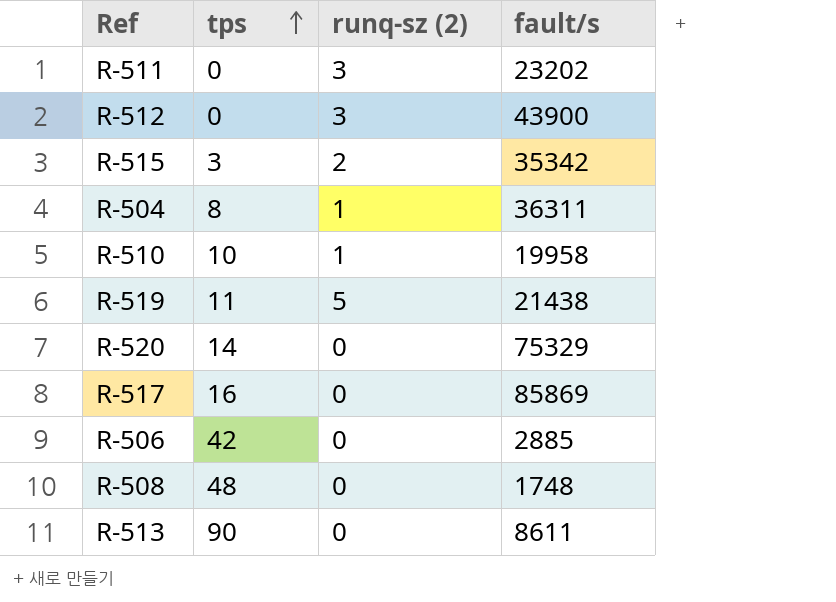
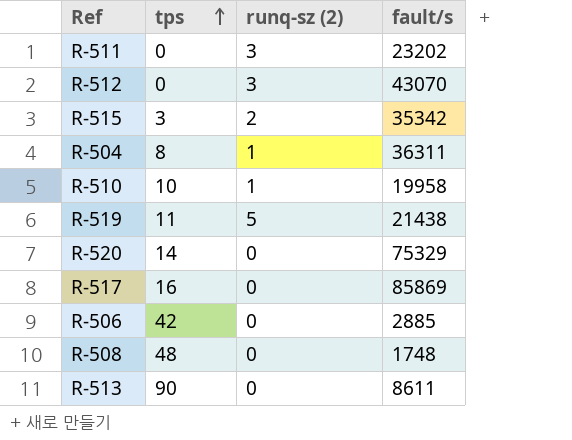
R-512 | fault/s: 43900 -> 43070

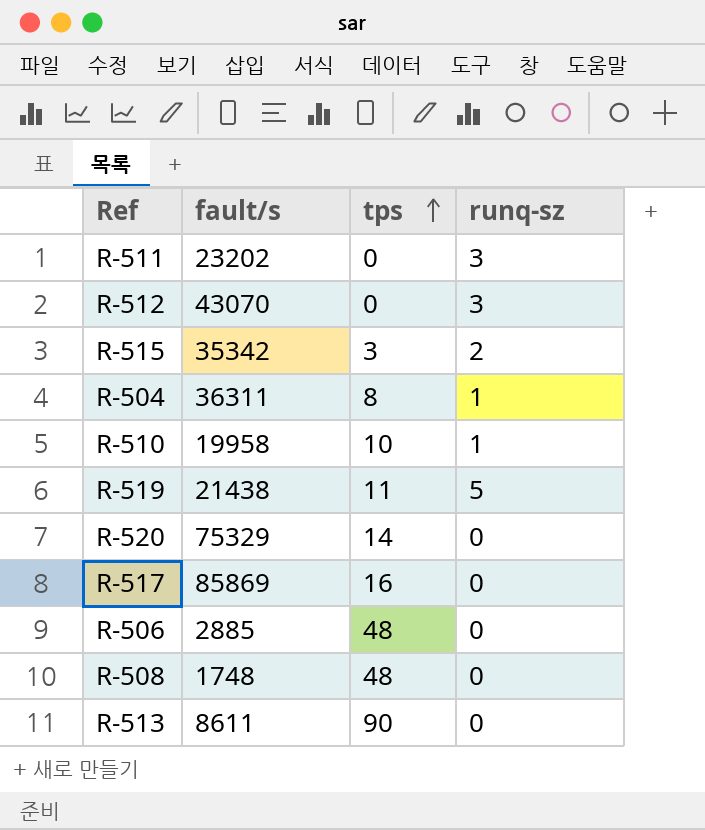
column fault/s | position: 4 -> 2
column name: runq-sz (2) -> runq-sz
R-506 | tps: 42 -> 48

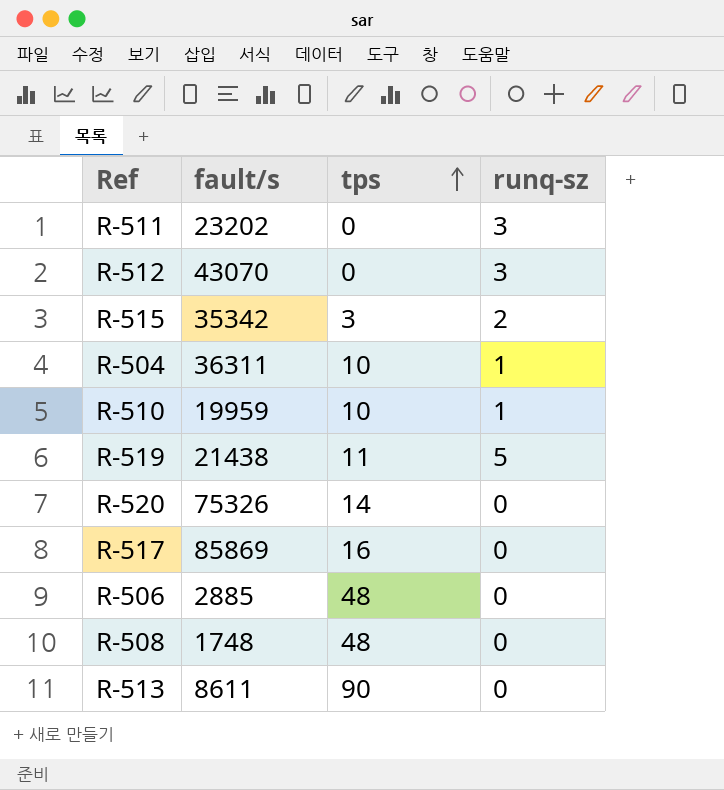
R-504 | tps: 8 -> 10
R-510 | fault/s: 19958 -> 19959
R-520 | fault/s: 75329 -> 75326

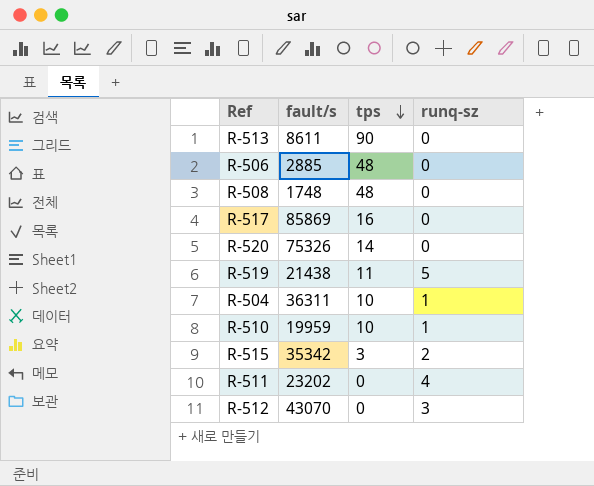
row order: tps ascending -> tps descending
R-511 | runq-sz: 3 -> 4

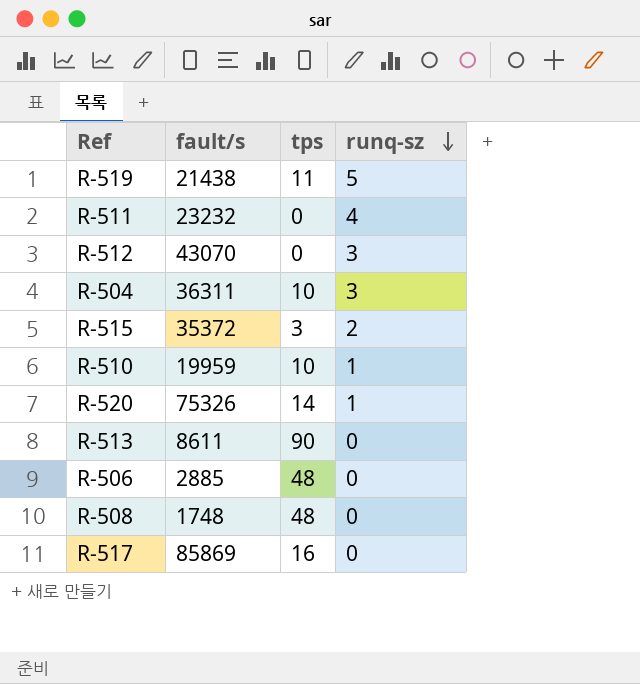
row order: tps descending -> runq-sz descending
R-511 | fault/s: 23202 -> 23232
R-504 | runq-sz: 1 -> 3
R-515 | fault/s: 35342 -> 35372
R-520 | runq-sz: 0 -> 1

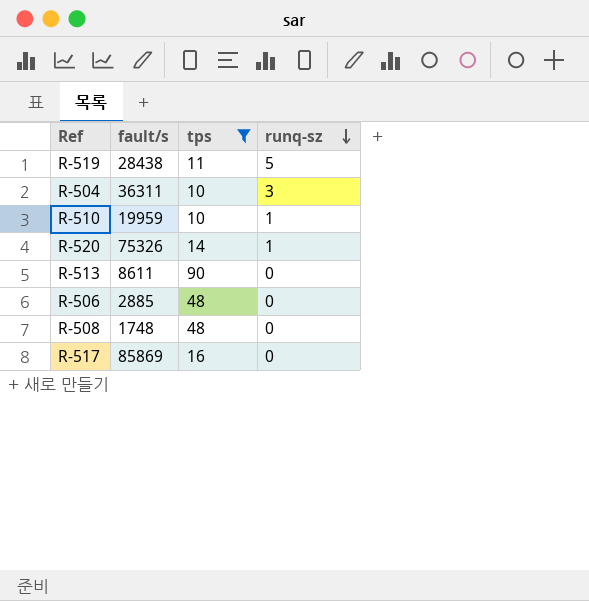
filter: none -> tps >= 10
R-519 | fault/s: 21438 -> 28438

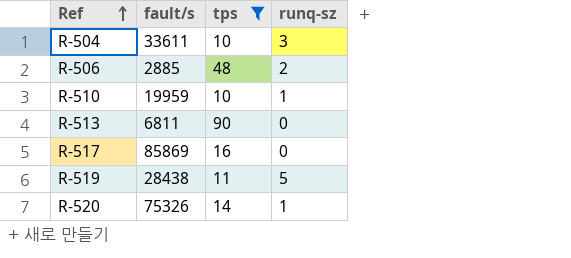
row order: runq-sz descending -> Ref ascending
row R-508: 1748 | 48 | 0 -> none
R-504 | fault/s: 36311 -> 33611
R-506 | runq-sz: 0 -> 2
R-513 | fault/s: 8611 -> 6811

